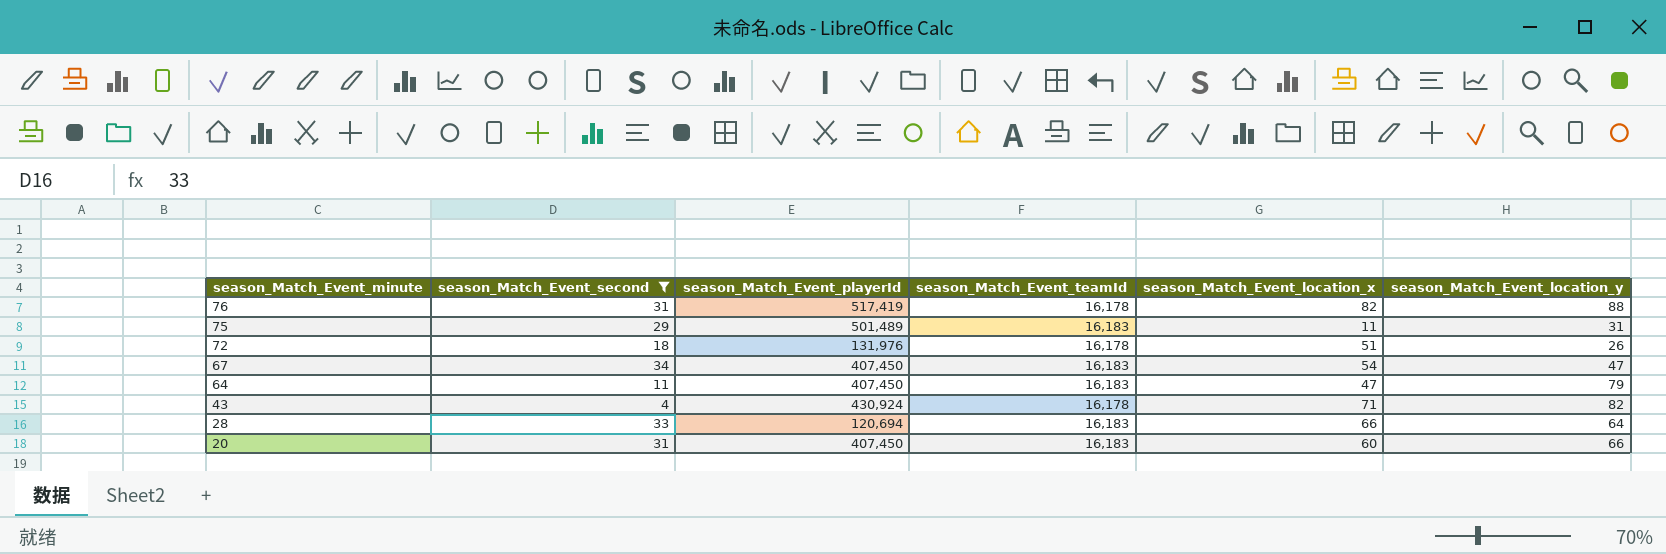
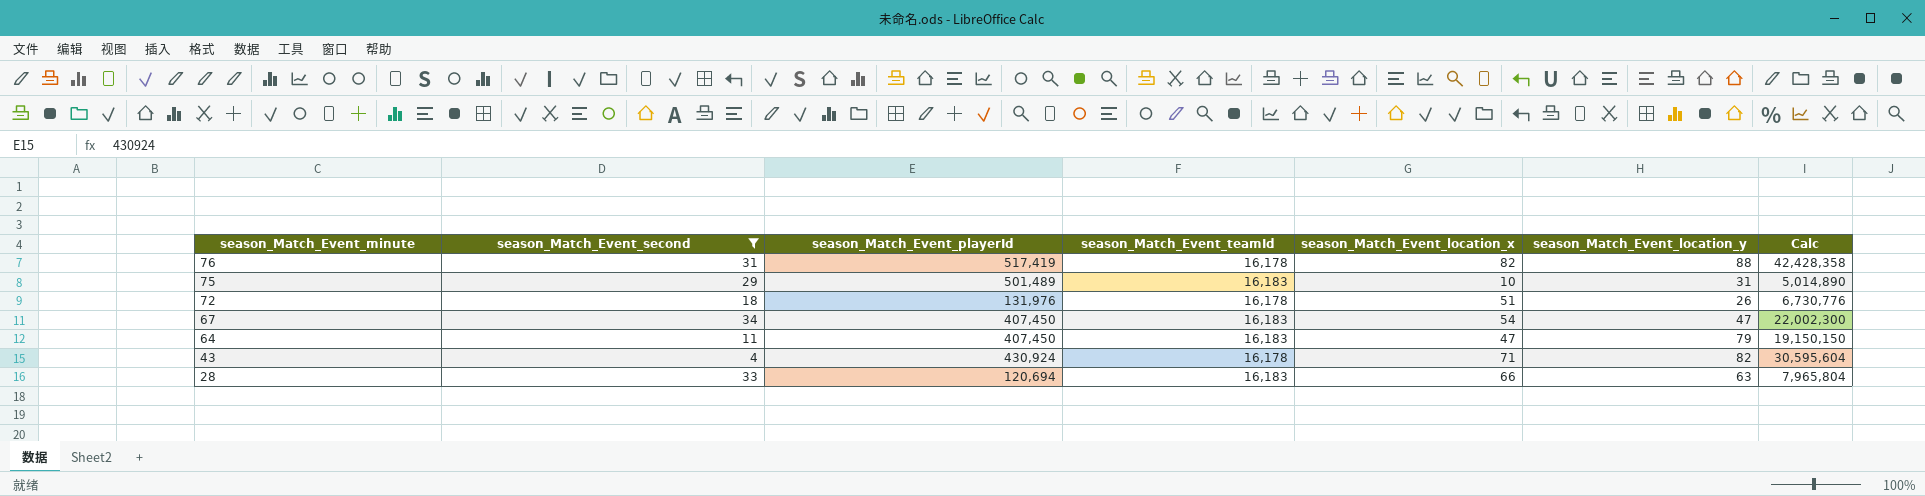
column Calc | formula: none -> [season_Match_Event_playerId] * [season_Match_Event_location_x]
row 20: 31 | 407,450 | 16,183 | 60 | 66 -> none
75 | season_Match_Event_location_x: 11 -> 10
28 | season_Match_Event_location_y: 64 -> 63

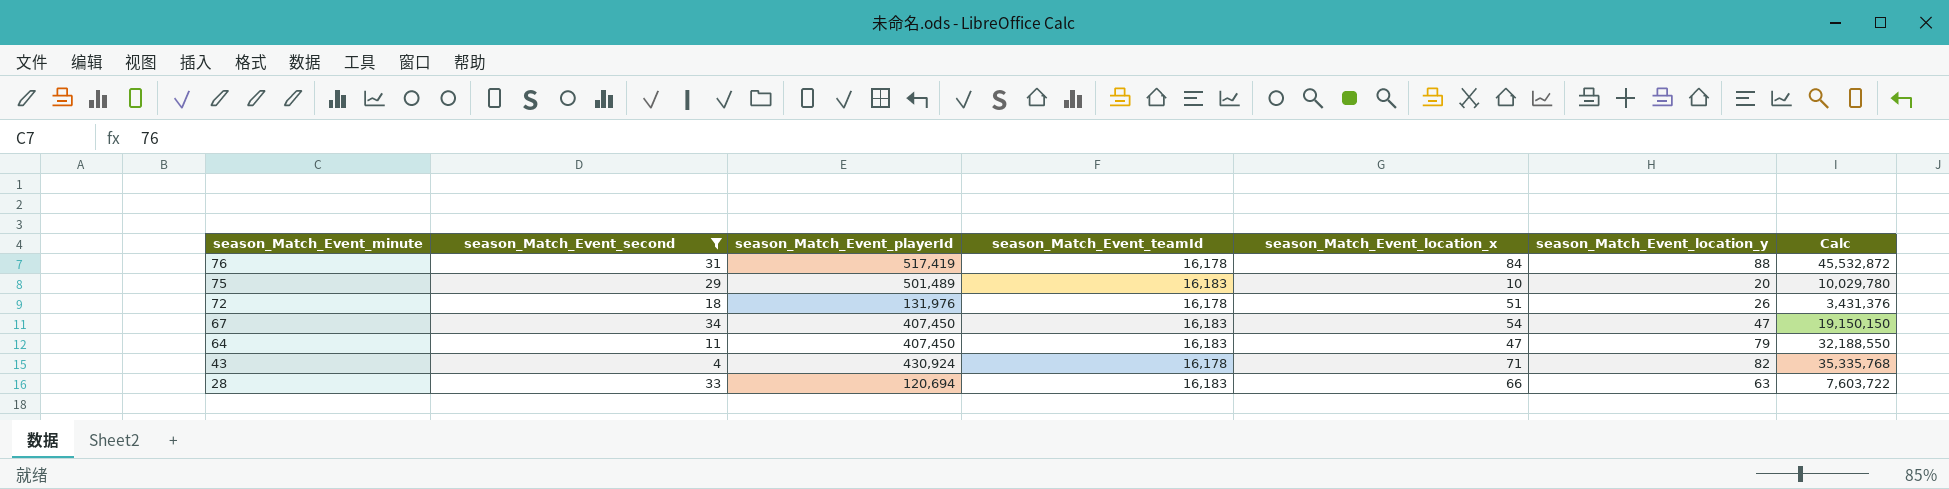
column Calc | formula: [season_Match_Event_playerId] * [season_Match_Event_location_x] -> [season_Match_Event_playerId] * [season_Match_Event_location_y]
76 | season_Match_Event_location_x: 82 -> 84
75 | season_Match_Event_location_y: 31 -> 20

